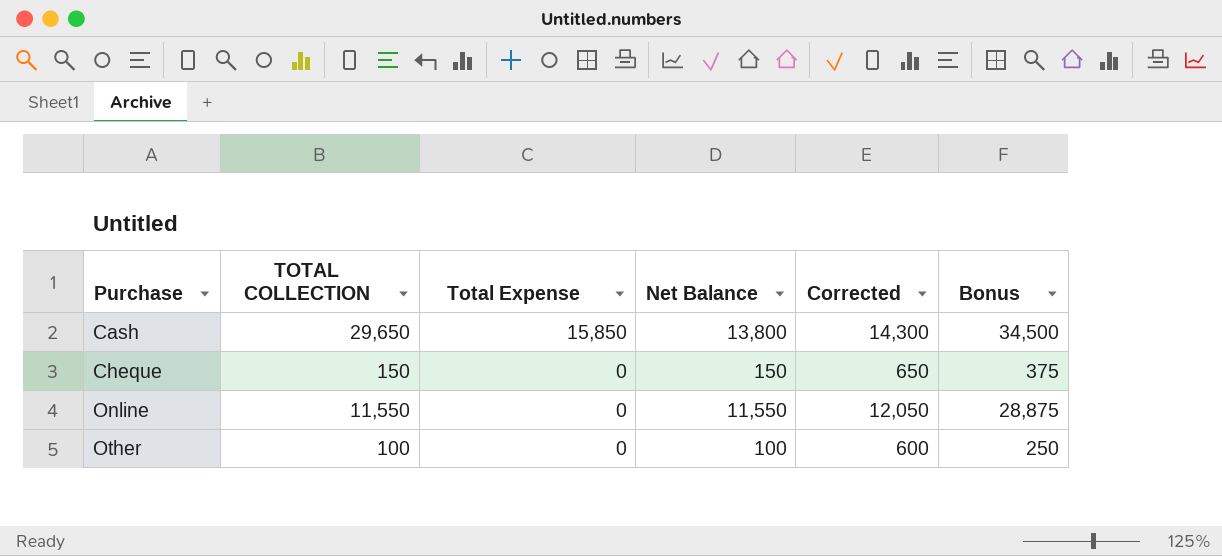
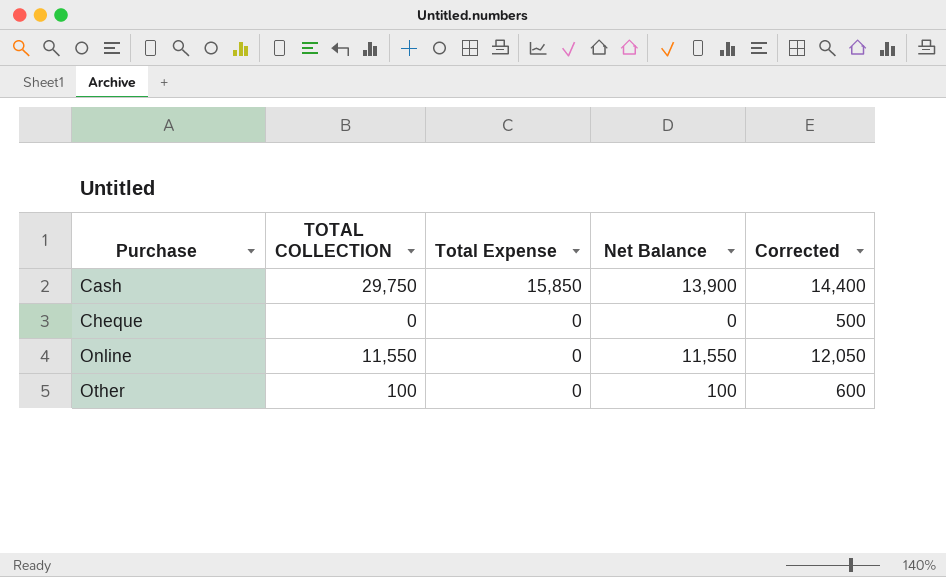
column Bonus | formula: [Net Balance] * 2.5 -> none
Cash | TOTAL COLLECTION: 29,650 -> 29,750
Cash | Net Balance: 13,800 -> 13,900
Cash | Corrected: 14,300 -> 14,400
Cheque | TOTAL COLLECTION: 150 -> 0
Cheque | Net Balance: 150 -> 0
Cheque | Corrected: 650 -> 500

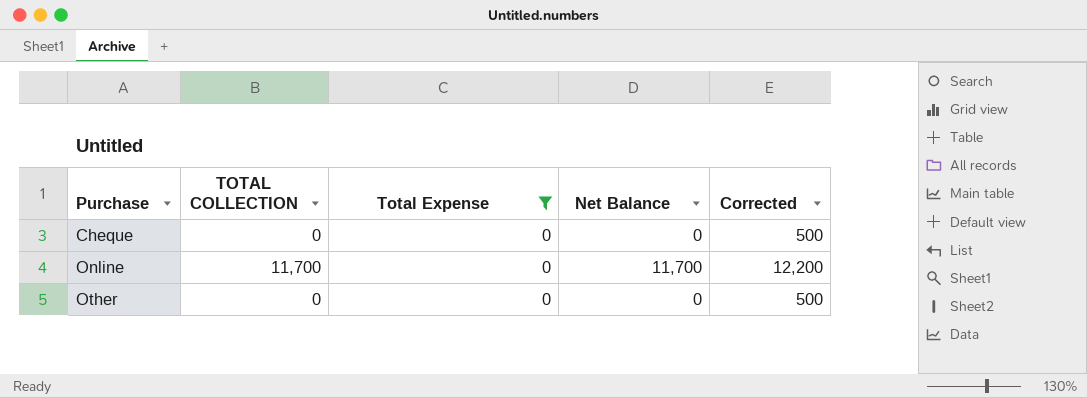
filter: none -> Total Expense = 0
Online | TOTAL COLLECTION: 11,550 -> 11,700
Online | Net Balance: 11,550 -> 11,700
Online | Corrected: 12,050 -> 12,200
Other | TOTAL COLLECTION: 100 -> 0
Other | Net Balance: 100 -> 0
Other | Corrected: 600 -> 500

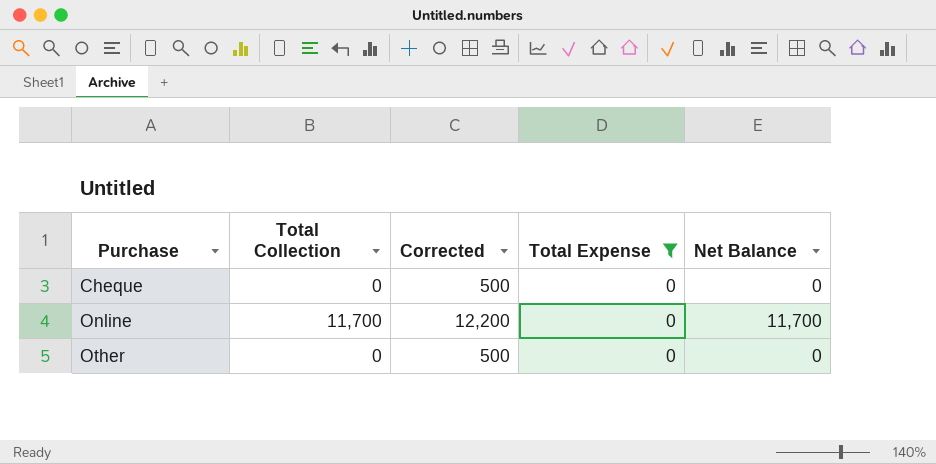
column name: TOTAL COLLECTION -> Total Collection
column Corrected | position: 5 -> 3

